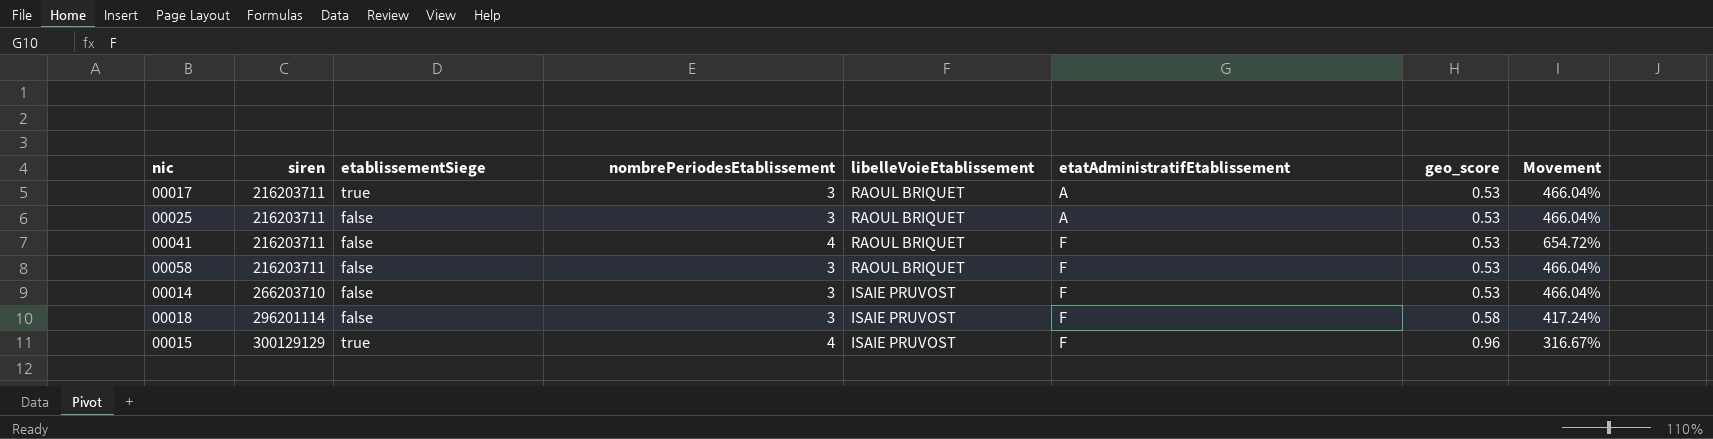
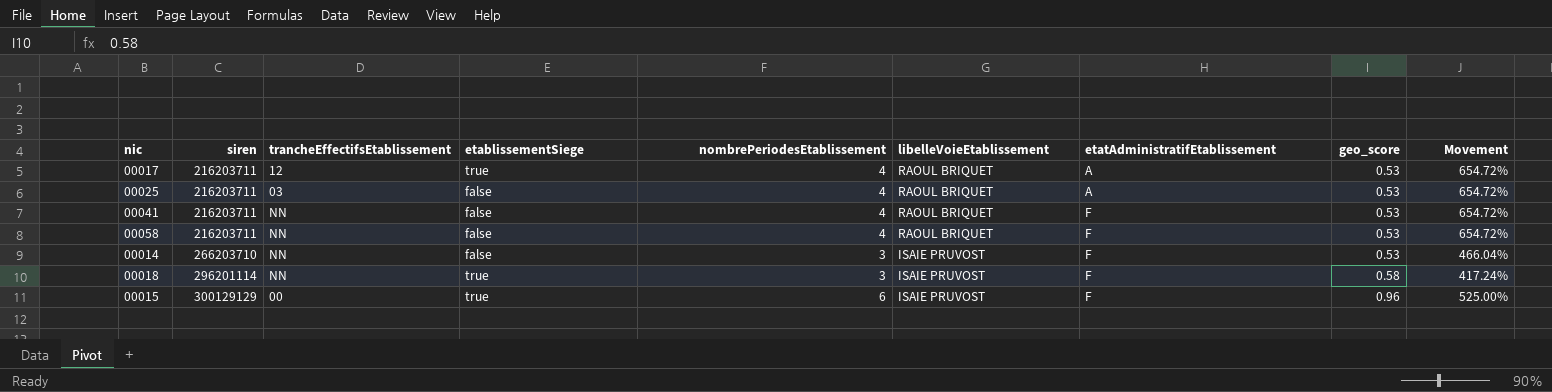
column trancheEffectifsEtablissement | position: none -> 3
00017 | nombrePeriodesEtablissement: 3 -> 4
00017 | Movement: 466.04% -> 654.72%
00025 | nombrePeriodesEtablissement: 3 -> 4
00025 | Movement: 466.04% -> 654.72%
00058 | nombrePeriodesEtablissement: 3 -> 4
00058 | Movement: 466.04% -> 654.72%
00018 | etablissementSiege: false -> true
00015 | nombrePeriodesEtablissement: 4 -> 6
00015 | Movement: 316.67% -> 525.00%

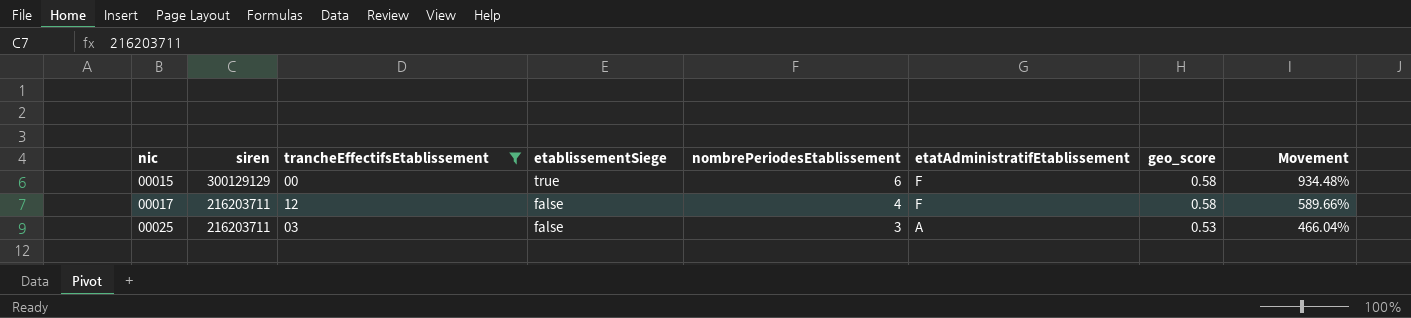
filter: none -> trancheEffectifsEtablissement != NN
row order: siren ascending -> nic ascending
column libelleVoieEtablissement | position: 6 -> none
00015 | geo_score: 0.96 -> 0.58
00015 | Movement: 525.00% -> 934.48%
00017 | etablissementSiege: true -> false
00017 | etatAdministratifEtablissement: A -> F
00017 | geo_score: 0.53 -> 0.58
00017 | Movement: 654.72% -> 589.66%
00025 | nombrePeriodesEtablissement: 4 -> 3
00025 | Movement: 654.72% -> 466.04%

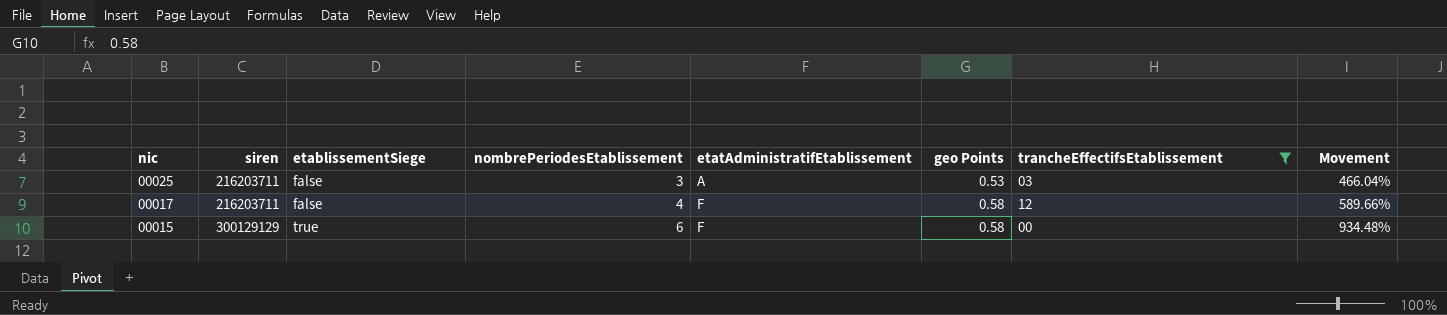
row order: nic ascending -> nic descending
column name: geo_score -> geo Points
column trancheEffectifsEtablissement | position: 3 -> 7

